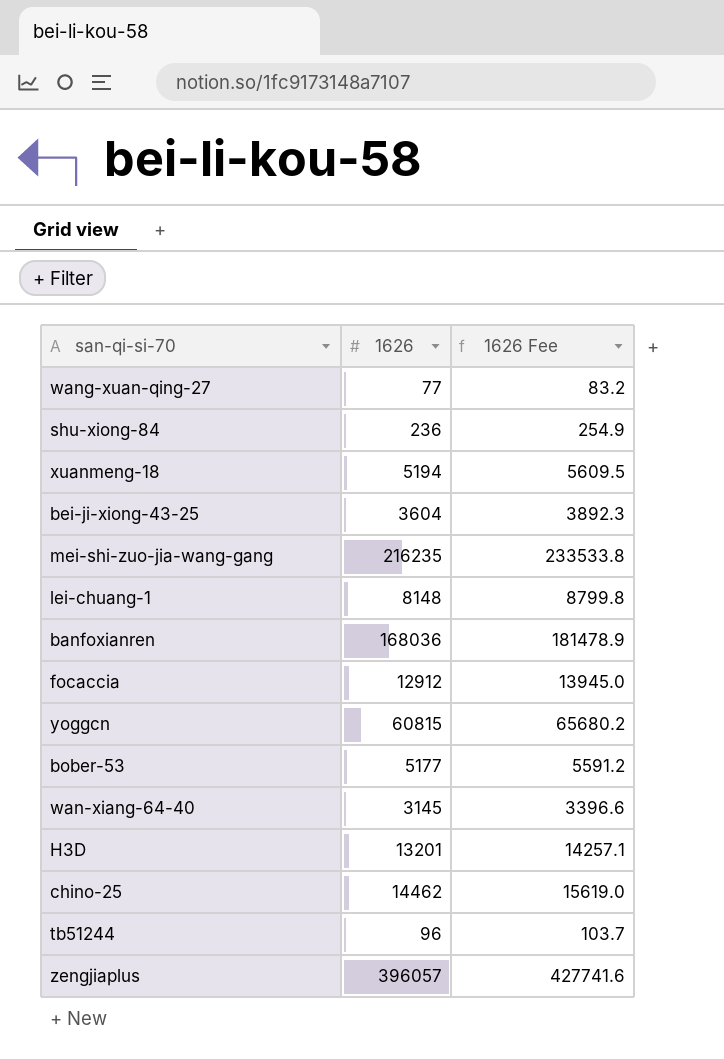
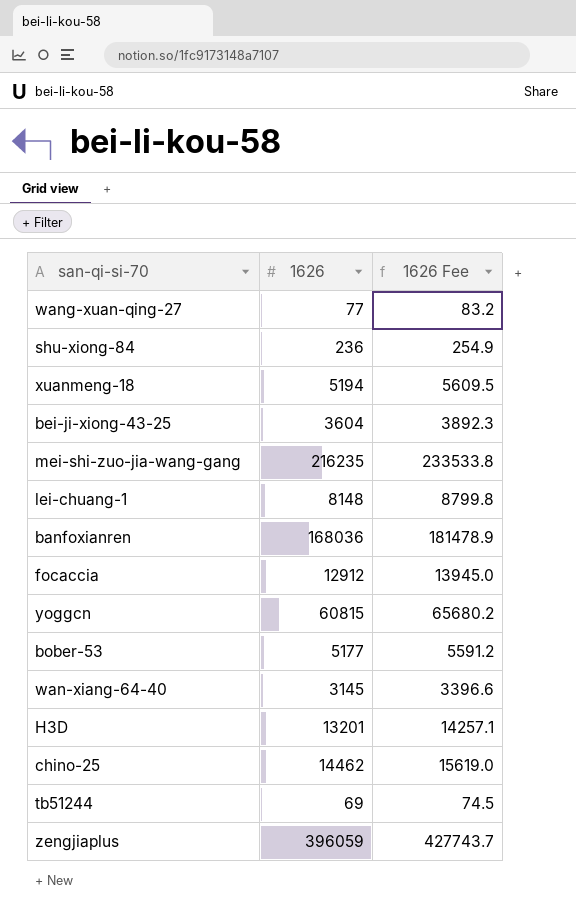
tb51244 | 1626: 96 -> 69
tb51244 | 1626 Fee: 103.7 -> 74.5
zengjiaplus | 1626: 396057 -> 396059
zengjiaplus | 1626 Fee: 427741.6 -> 427743.7

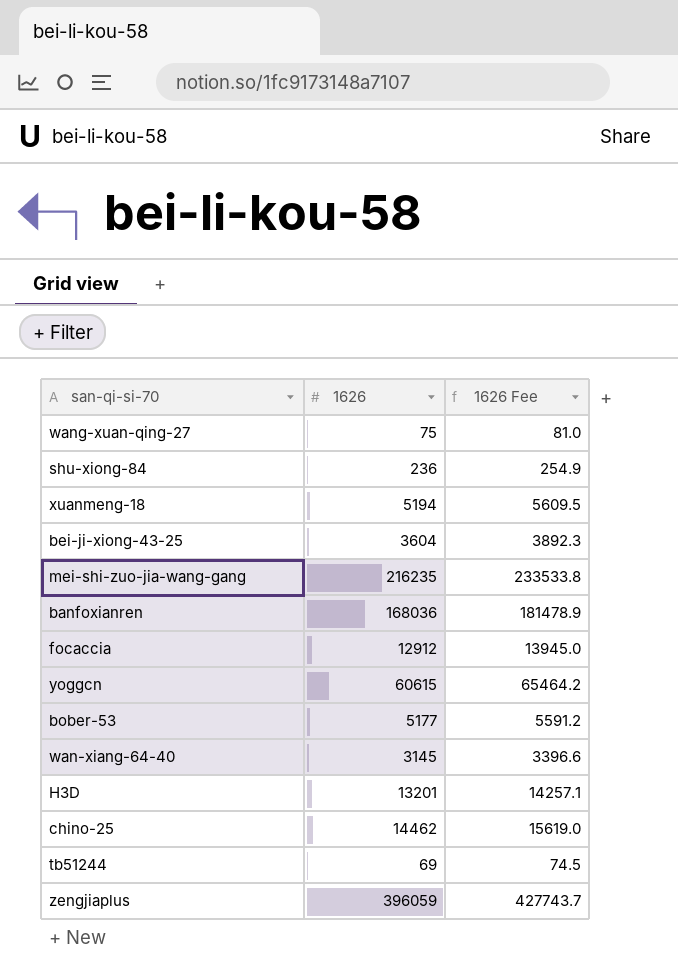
row lei-chuang-1: 8148 | 8799.8 -> none
wang-xuan-qing-27 | 1626: 77 -> 75
wang-xuan-qing-27 | 1626 Fee: 83.2 -> 81.0
yoggcn | 1626: 60815 -> 60615
yoggcn | 1626 Fee: 65680.2 -> 65464.2

